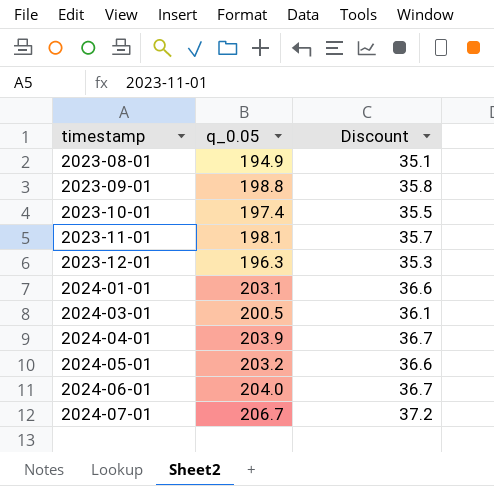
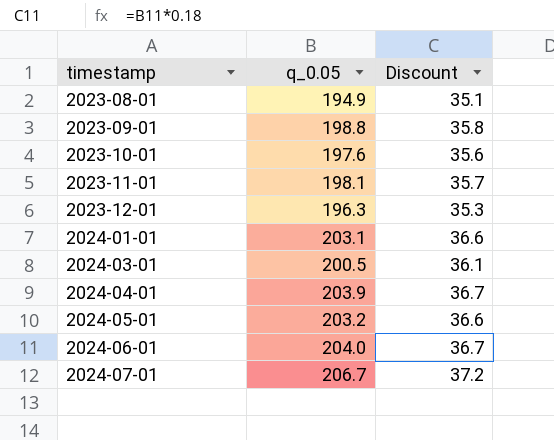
2023-10-01 | q_0.05: 197.4 -> 197.6
2023-10-01 | Discount: 35.5 -> 35.6

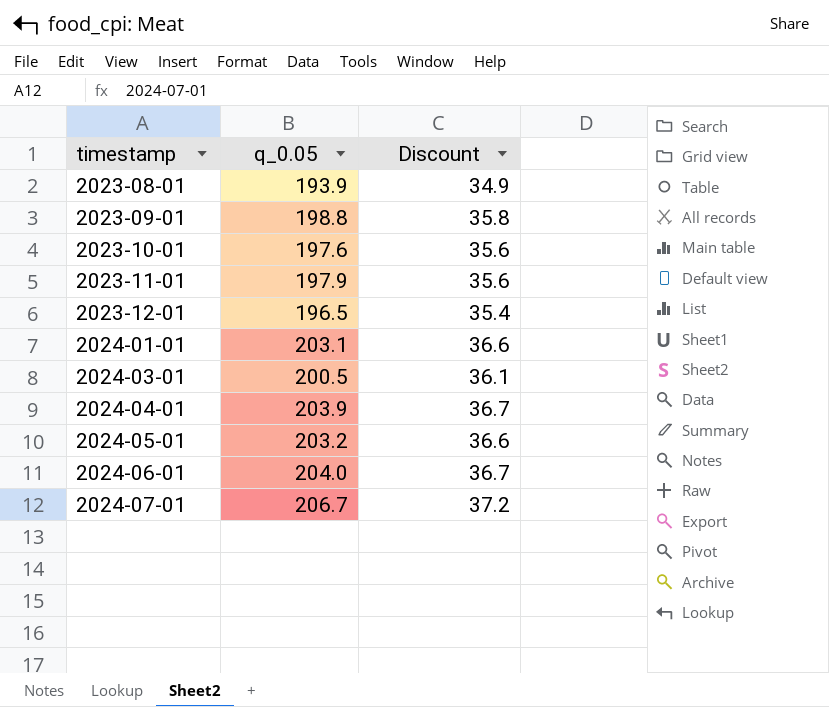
2023-08-01 | q_0.05: 194.9 -> 193.9
2023-08-01 | Discount: 35.1 -> 34.9
2023-11-01 | q_0.05: 198.1 -> 197.9
2023-11-01 | Discount: 35.7 -> 35.6
2023-12-01 | q_0.05: 196.3 -> 196.5
2023-12-01 | Discount: 35.3 -> 35.4

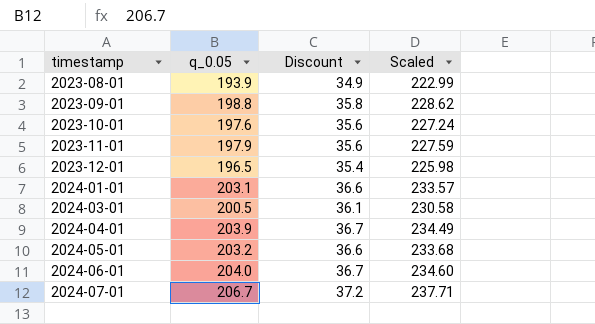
column Scaled | formula: none -> [q_0.05] * 1.15

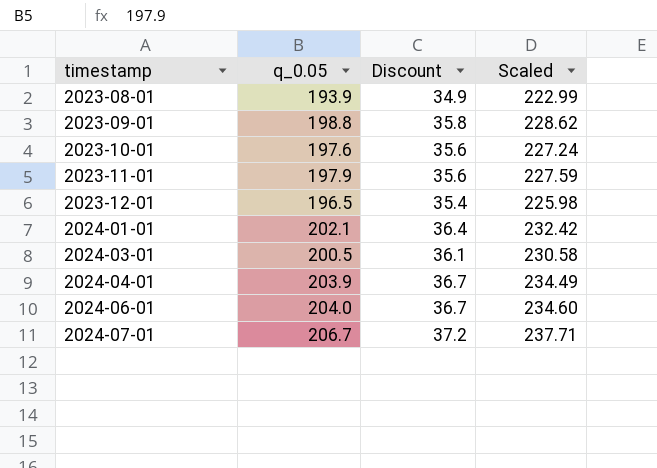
row 2024-05-01: 203.2 | 36.6 | 233.68 -> none
2024-01-01 | q_0.05: 203.1 -> 202.1
2024-01-01 | Discount: 36.6 -> 36.4
2024-01-01 | Scaled: 233.57 -> 232.42

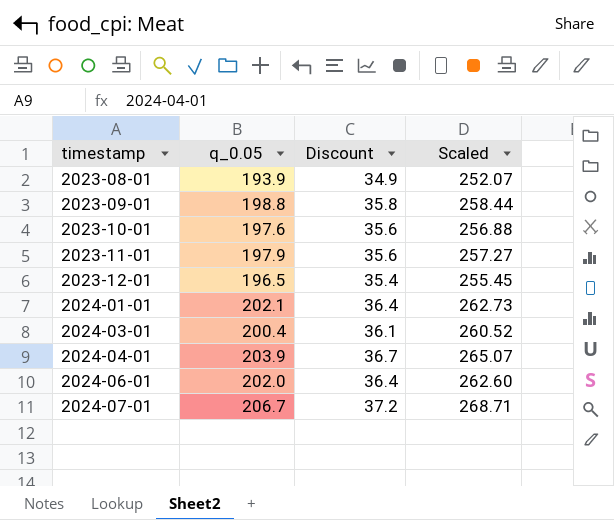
column Scaled | formula: [q_0.05] * 1.15 -> [q_0.05] * 1.3
2024-03-01 | q_0.05: 200.5 -> 200.4
2024-06-01 | q_0.05: 204.0 -> 202.0
2024-06-01 | Discount: 36.7 -> 36.4

